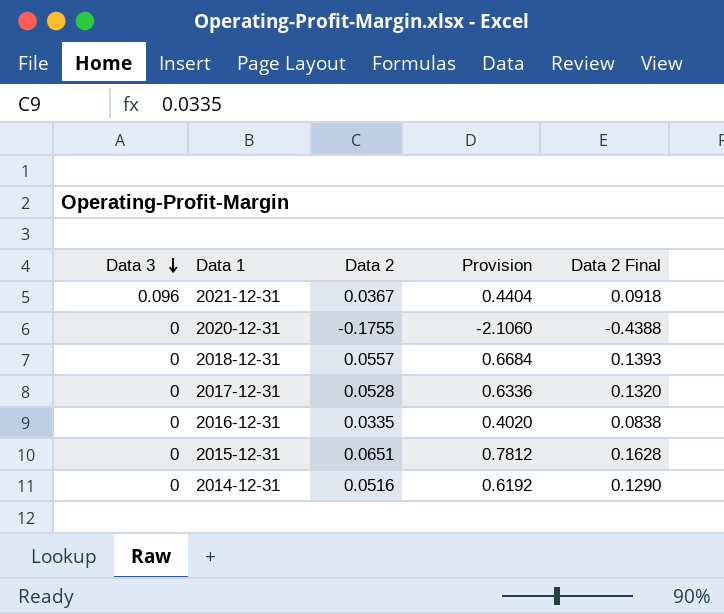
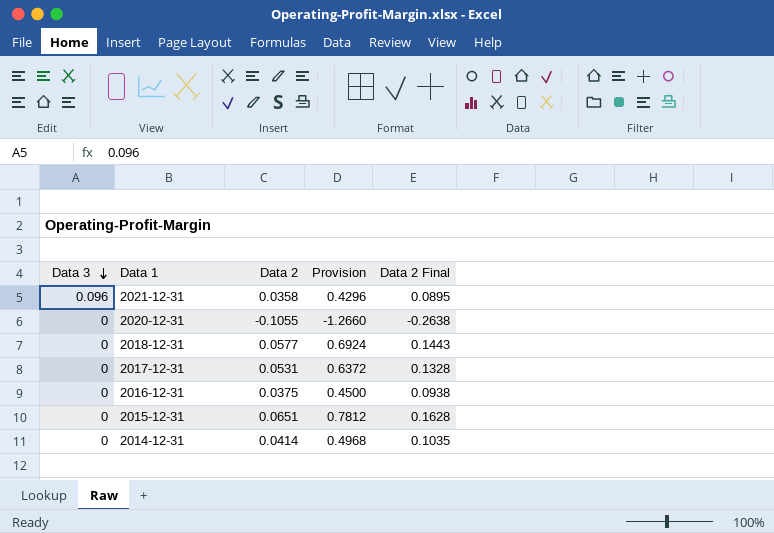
2021-12-31 | Data 2: 0.0367 -> 0.0358
2021-12-31 | Provision: 0.4404 -> 0.4296
2021-12-31 | Data 2 Final: 0.0918 -> 0.0895
2020-12-31 | Data 2: -0.1755 -> -0.1055
2020-12-31 | Provision: -2.1060 -> -1.2660
2020-12-31 | Data 2 Final: -0.4388 -> -0.2638
2018-12-31 | Data 2: 0.0557 -> 0.0577
2018-12-31 | Provision: 0.6684 -> 0.6924
2018-12-31 | Data 2 Final: 0.1393 -> 0.1443
2017-12-31 | Data 2: 0.0528 -> 0.0531
2017-12-31 | Provision: 0.6336 -> 0.6372
2017-12-31 | Data 2 Final: 0.1320 -> 0.1328
2016-12-31 | Data 2: 0.0335 -> 0.0375
2016-12-31 | Provision: 0.4020 -> 0.4500
2016-12-31 | Data 2 Final: 0.0838 -> 0.0938
2014-12-31 | Data 2: 0.0516 -> 0.0414
2014-12-31 | Provision: 0.6192 -> 0.4968
2014-12-31 | Data 2 Final: 0.1290 -> 0.1035

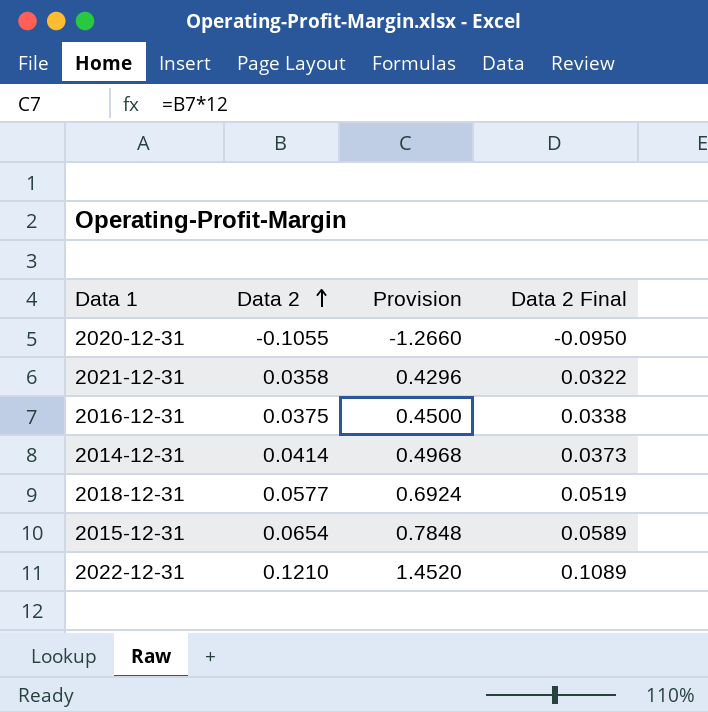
row order: Data 3 descending -> Data 2 ascending
column Data 3 | position: 1 -> none
column Data 2 Final | formula: [Data 2] * 2.5 -> [Data 2] * 0.9
row 2017-12-31: 0 | 0.0531 | 0.6372 | 0.1328 -> none
2015-12-31 | Data 2: 0.0651 -> 0.0654
2015-12-31 | Provision: 0.7812 -> 0.7848
row 2022-12-31: none -> 0.1210 | 1.4520 | 0.1089

